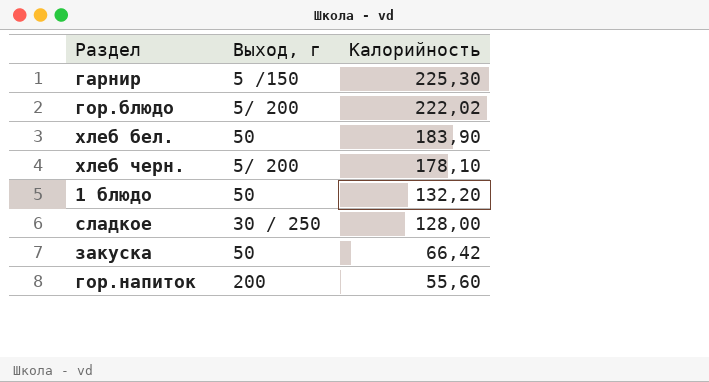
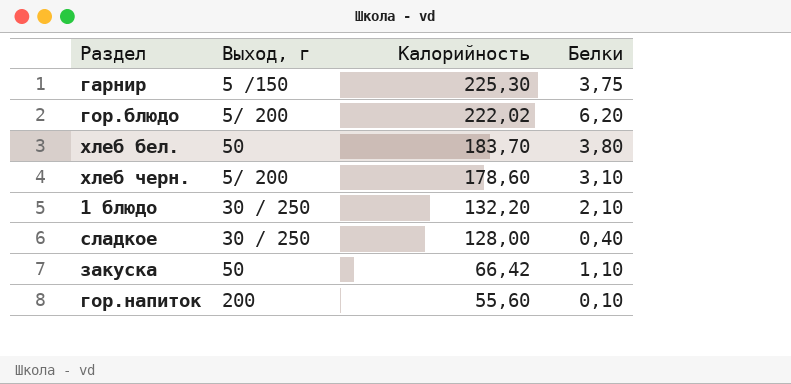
column Белки | position: none -> 4
хлеб бел. | Калорийность: 183,90 -> 183,70
хлеб черн. | Калорийность: 178,10 -> 178,60
1 блюдо | Выход, г: 50 -> 30 / 250

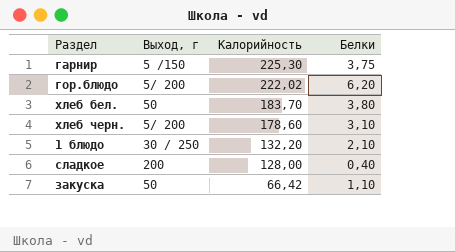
row гор.напиток: 200 | 55,60 | 0,10 -> none
сладкое | Выход, г: 30 / 250 -> 200

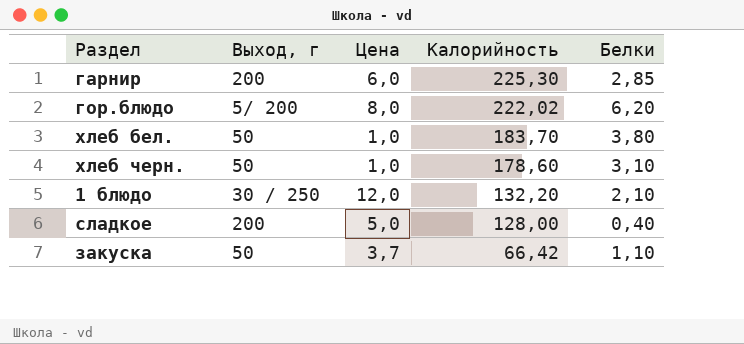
column Цена | position: none -> 3
гарнир | Выход, г: 5 /150 -> 200
гарнир | Белки: 3,75 -> 2,85
хлеб черн. | Выход, г: 5/ 200 -> 50

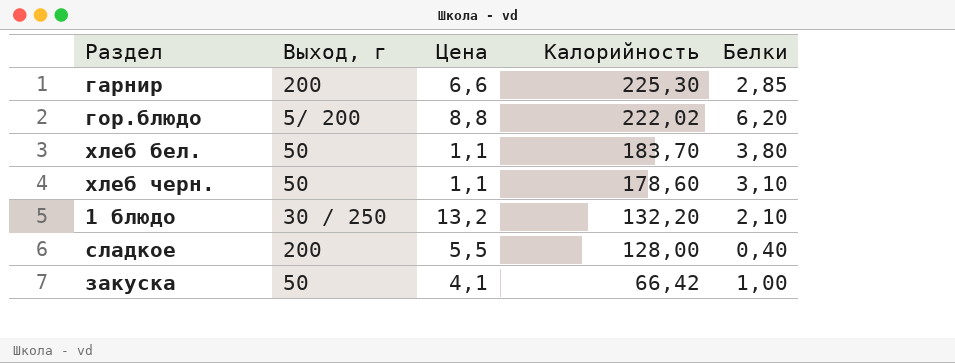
гарнир | Цена: 6,0 -> 6,6
гор.блюдо | Цена: 8,0 -> 8,8
хлеб бел. | Цена: 1,0 -> 1,1
хлеб черн. | Цена: 1,0 -> 1,1
1 блюдо | Цена: 12,0 -> 13,2
сладкое | Цена: 5,0 -> 5,5
закуска | Цена: 3,7 -> 4,1
закуска | Белки: 1,10 -> 1,00

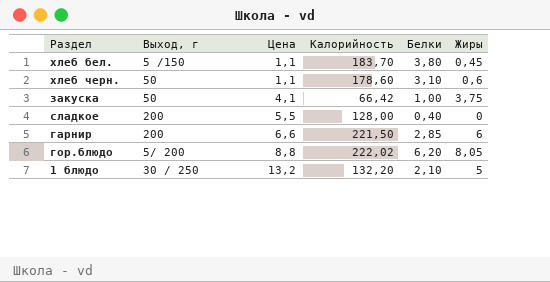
row order: Калорийность descending -> Цена ascending
column Жиры | position: none -> 6
хлеб бел. | Выход, г: 50 -> 5 /150
гарнир | Калорийность: 225,30 -> 221,50

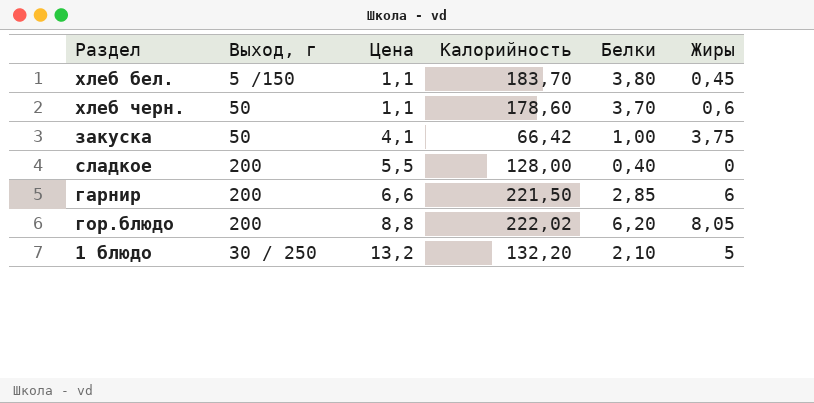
хлеб черн. | Белки: 3,10 -> 3,70
гор.блюдо | Выход, г: 5/ 200 -> 200

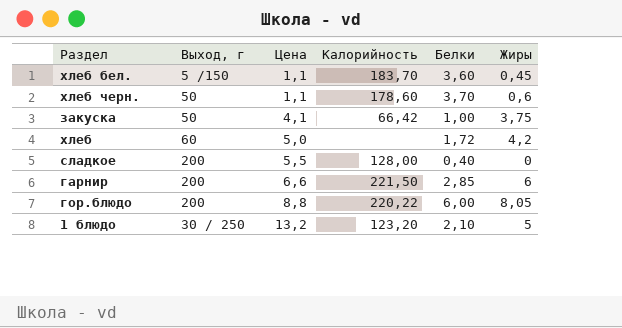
хлеб бел. | Белки: 3,80 -> 3,60
row хлеб: none -> 60 | 5,0 | none | 1,72 | 4,2
гор.блюдо | Калорийность: 222,02 -> 220,22
гор.блюдо | Белки: 6,20 -> 6,00
1 блюдо | Калорийность: 132,20 -> 123,20

